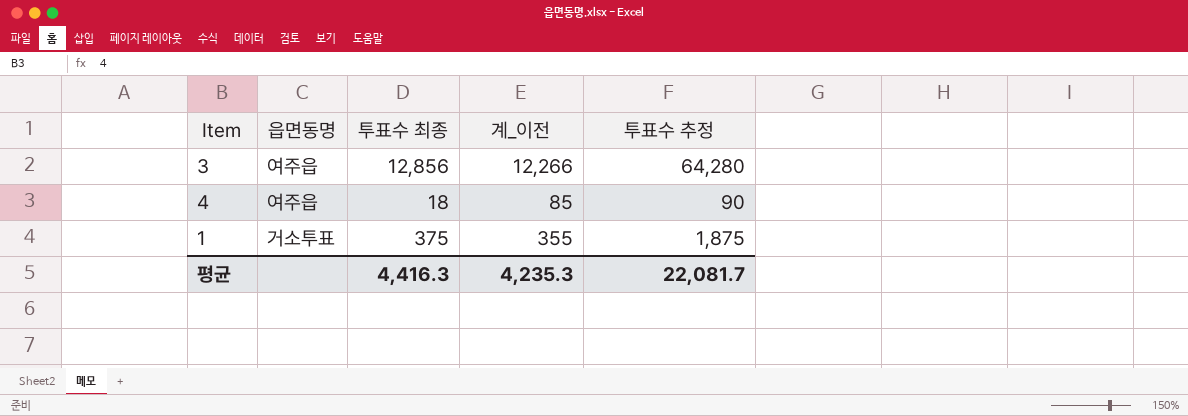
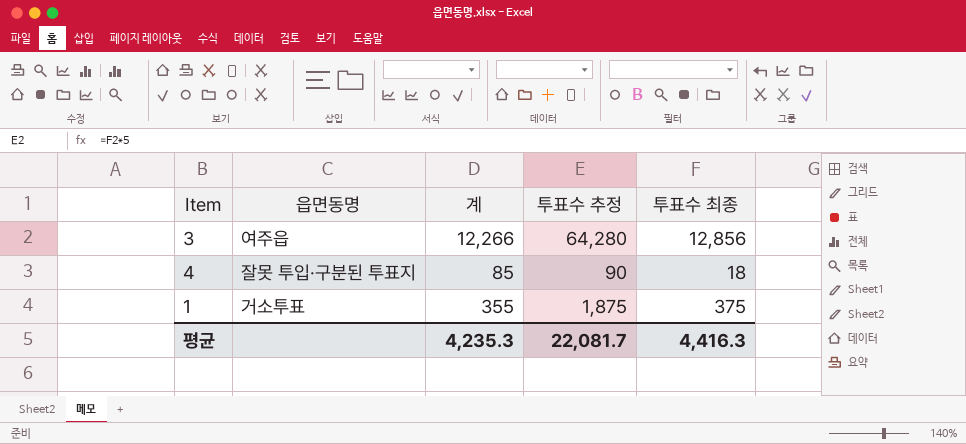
column name: 계_이전 -> 계
column 투표수 최종 | position: 3 -> 5
4 | 읍면동명: 여주읍 -> 잘못 투입·구분된 투표지

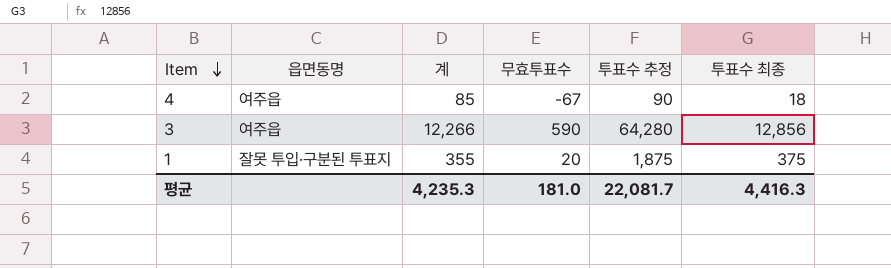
row order: none -> Item descending
column 무효투표수 | formula: none -> [투표수 최종] - [계]
4 | 읍면동명: 잘못 투입·구분된 투표지 -> 여주읍
1 | 읍면동명: 거소투표 -> 잘못 투입·구분된 투표지

